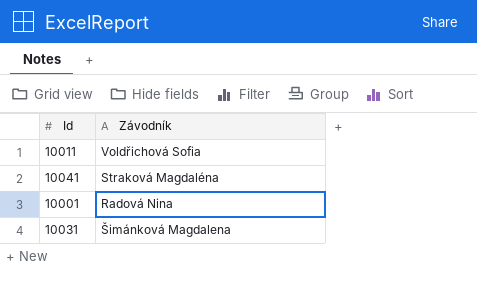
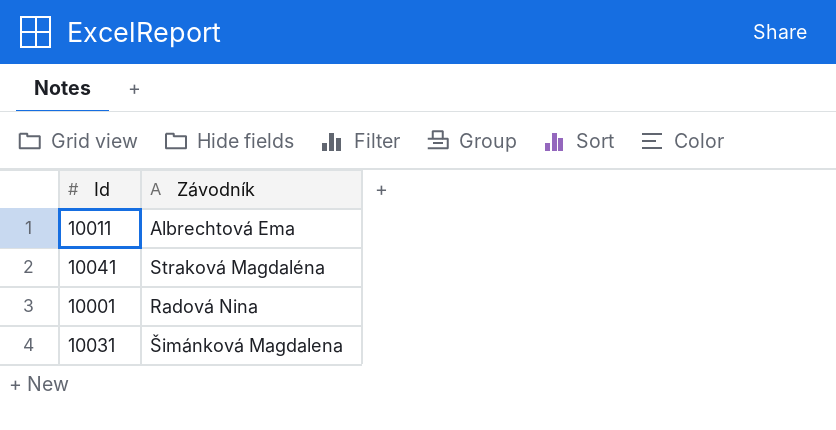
10011 | Závodník: Voldřichová Sofia -> Albrechtová Ema

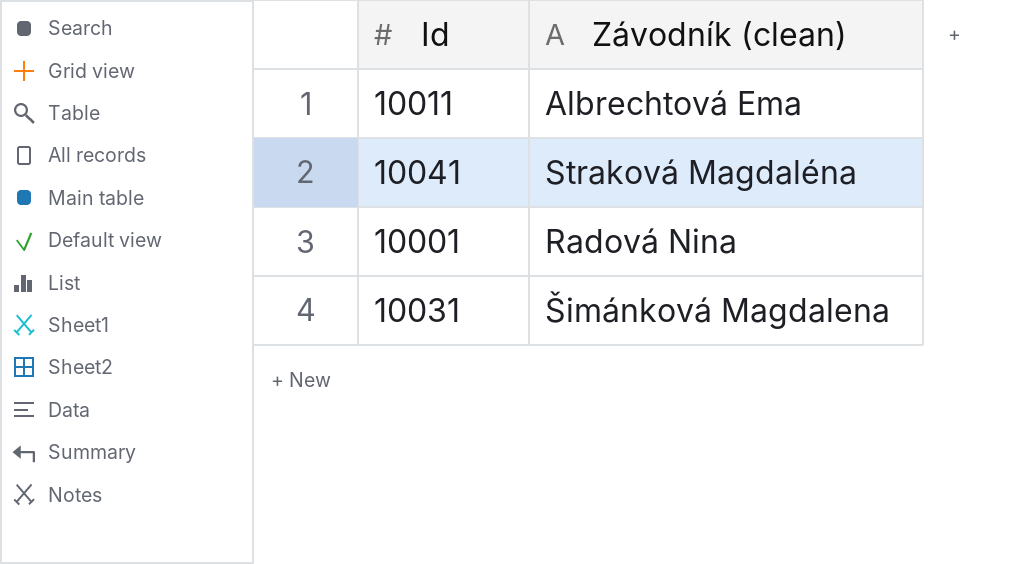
column name: Závodník -> Závodník (clean)

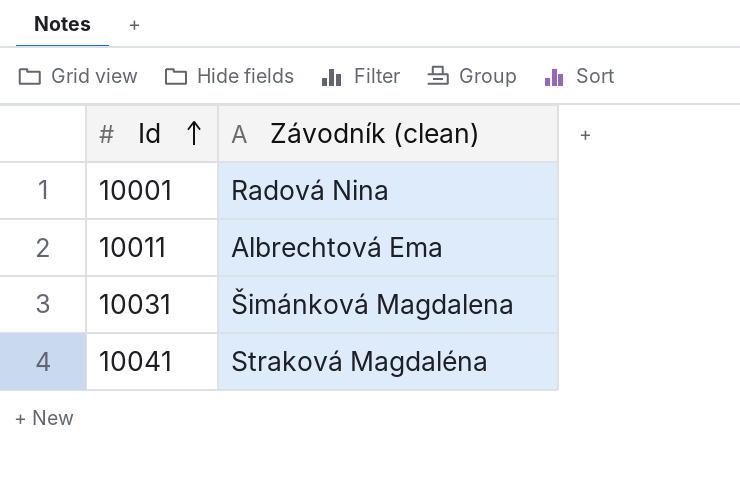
row order: none -> Id ascending

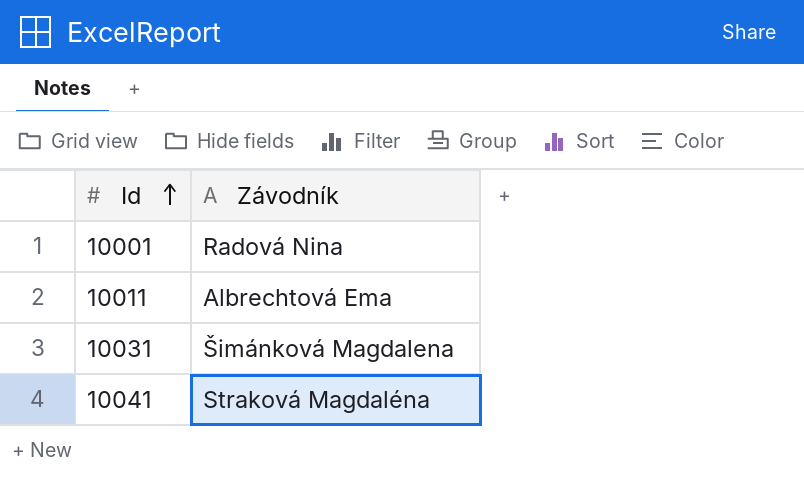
column name: Závodník (clean) -> Závodník

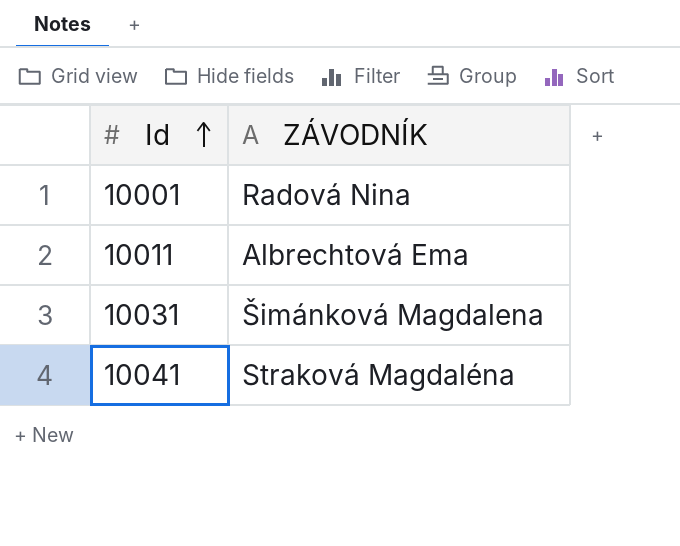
column name: Závodník -> ZÁVODNÍK

